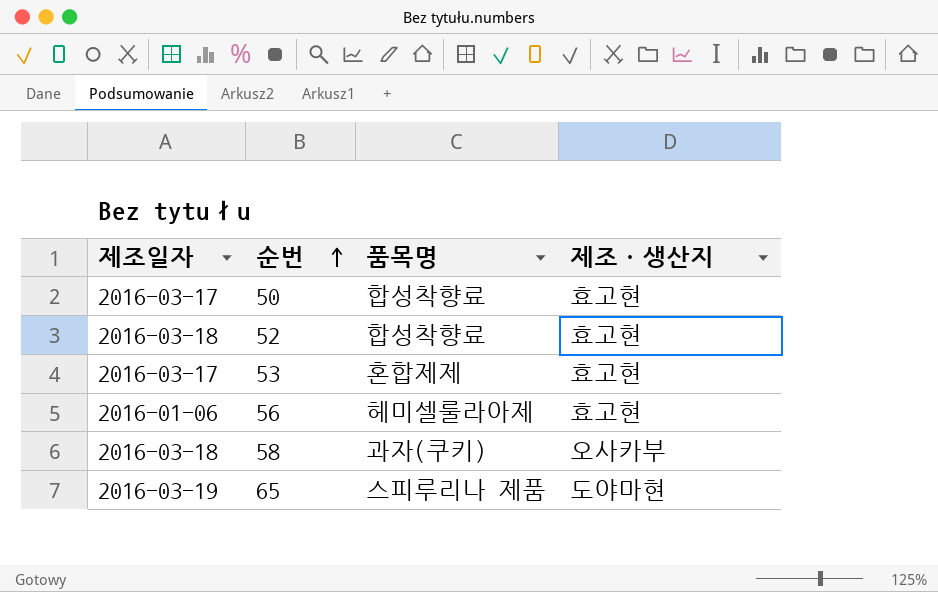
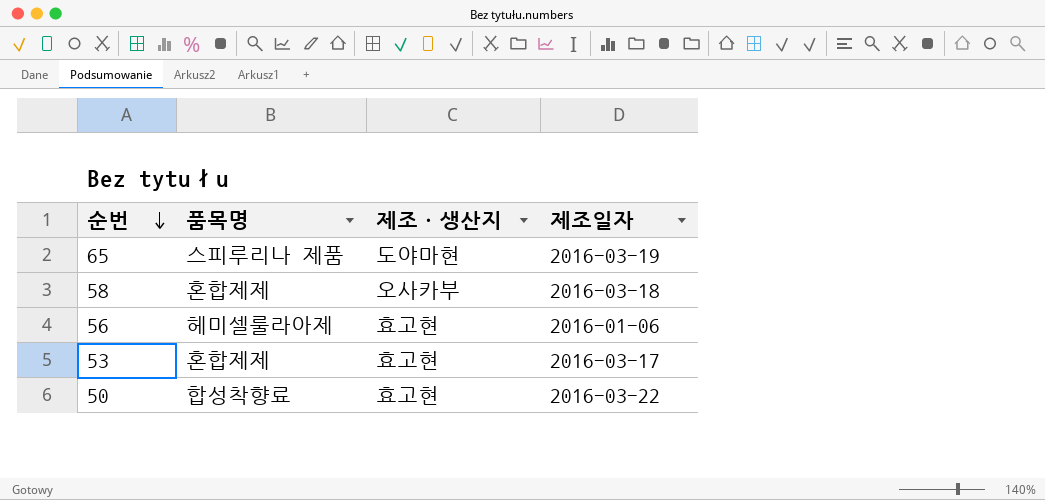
row order: 순번 ascending -> 순번 descending
column 제조일자 | position: 1 -> 4
row 52: 2016-03-18 | 합성착향료 | 효고현 -> none
58 | 품목명: 과자(쿠키) -> 혼합제제
50 | 제조일자: 2016-03-17 -> 2016-03-22

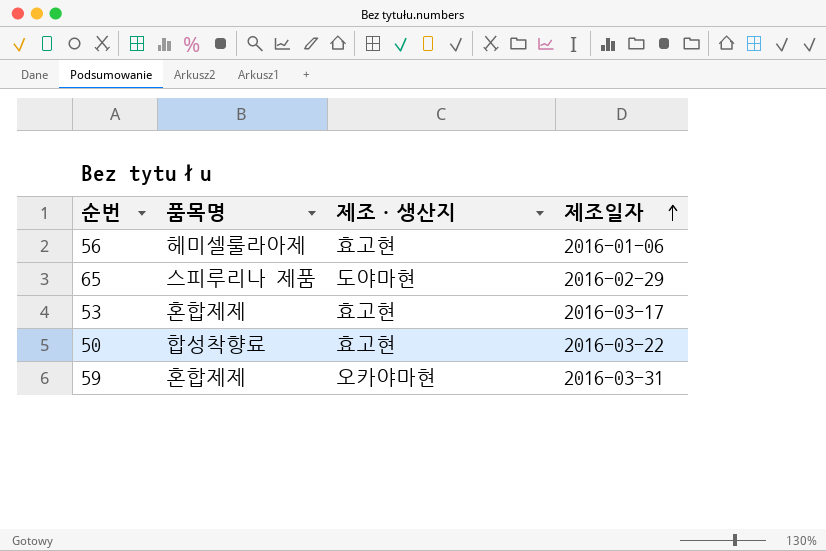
row order: 순번 descending -> 제조일자 ascending
row 58: 혼합제제 | 오사카부 | 2016-03-18 -> none
65 | 제조일자: 2016-03-19 -> 2016-02-29
row 59: none -> 혼합제제 | 오카야마현 | 2016-03-31

